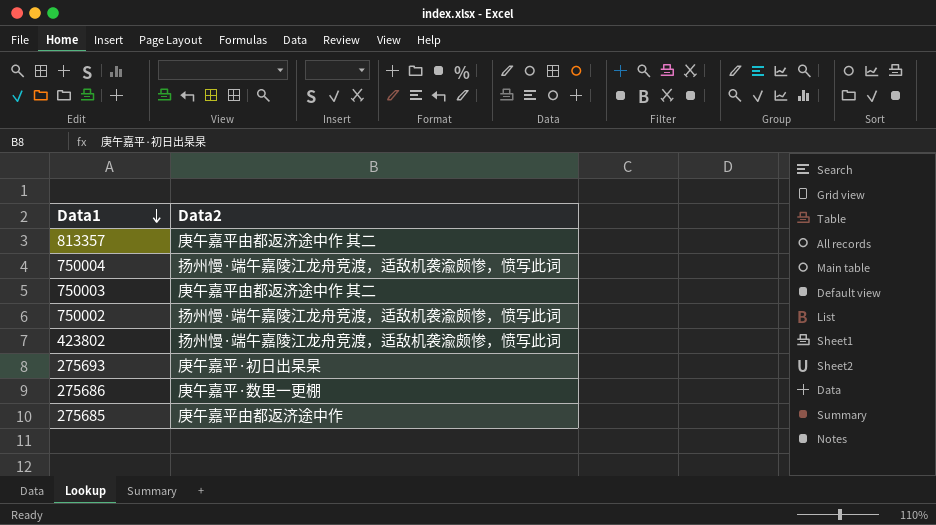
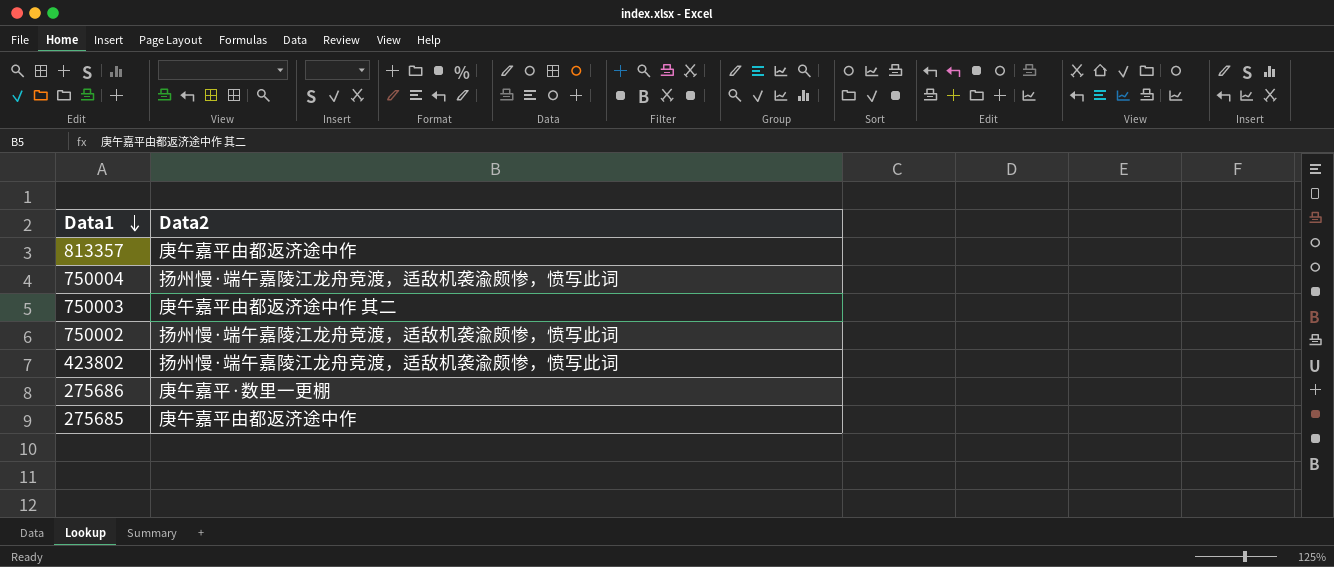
row 275693: 庚午嘉平·初日出杲杲 -> none
813357 | Data2: 庚午嘉平由都返济途中作 其二 -> 庚午嘉平由都返济途中作

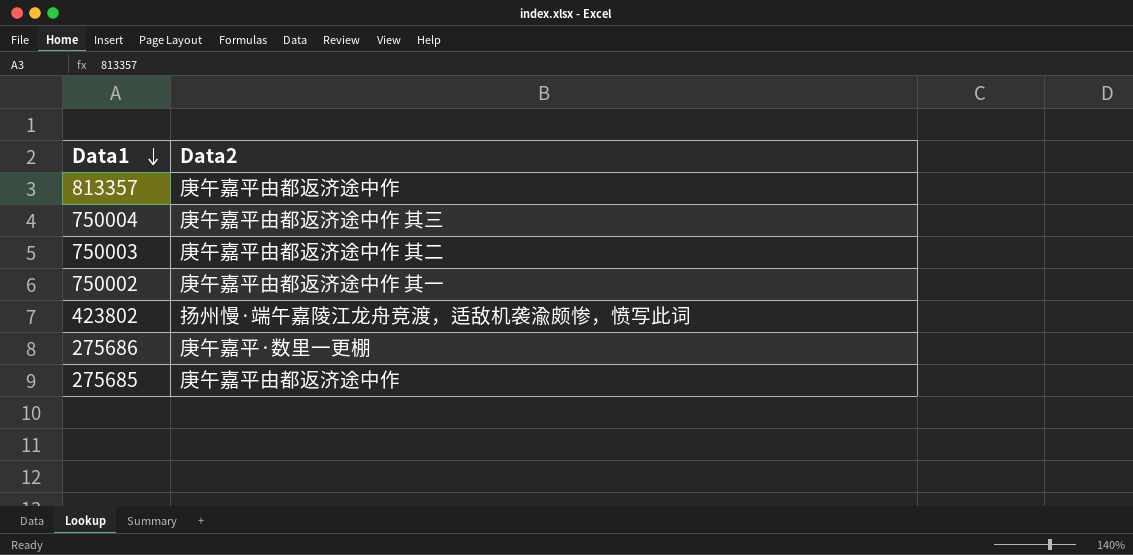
750004 | Data2: 扬州慢·端午嘉陵江龙舟竞渡，适敌机袭渝颇惨，愤写此词 -> 庚午嘉平由都返济途中作 其三
750002 | Data2: 扬州慢·端午嘉陵江龙舟竞渡，适敌机袭渝颇惨，愤写此词 -> 庚午嘉平由都返济途中作 其一

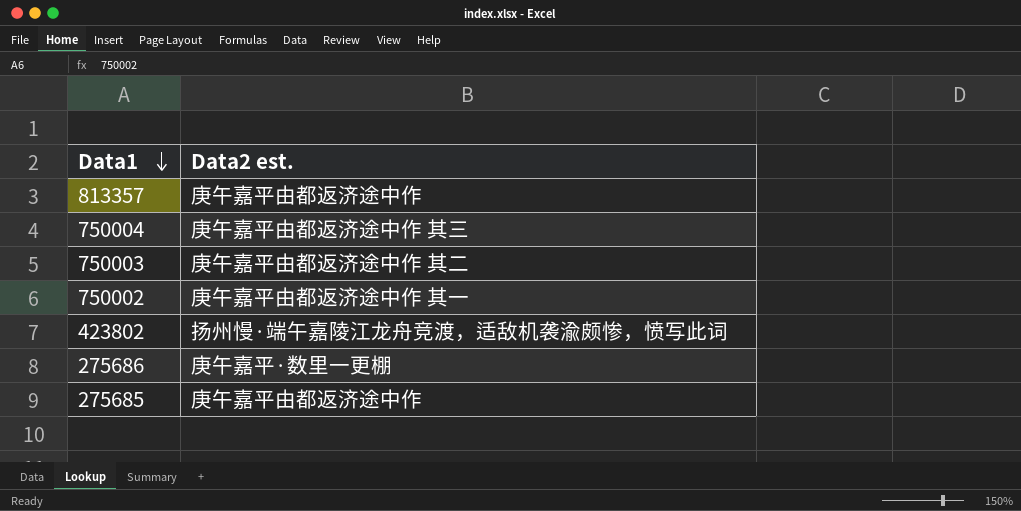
column name: Data2 -> Data2 est.

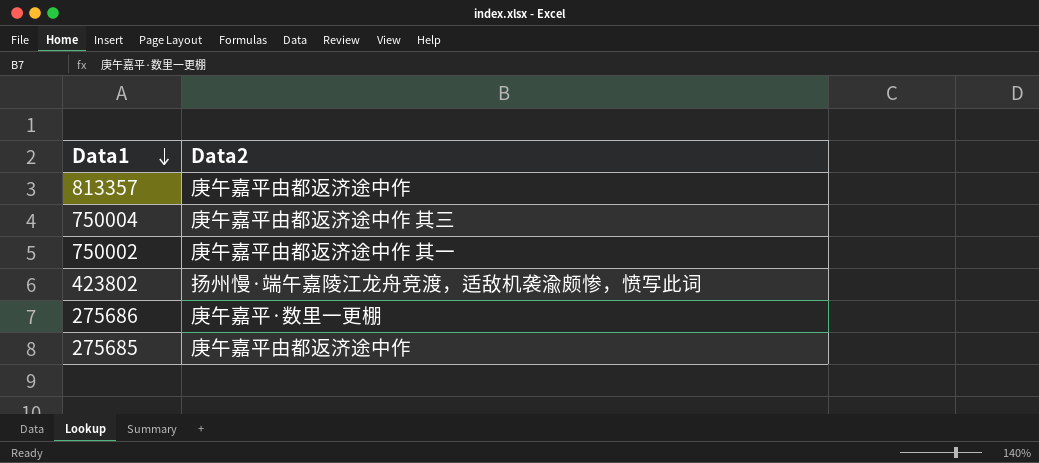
column name: Data2 est. -> Data2
row 750003: 庚午嘉平由都返济途中作 其二 -> none

